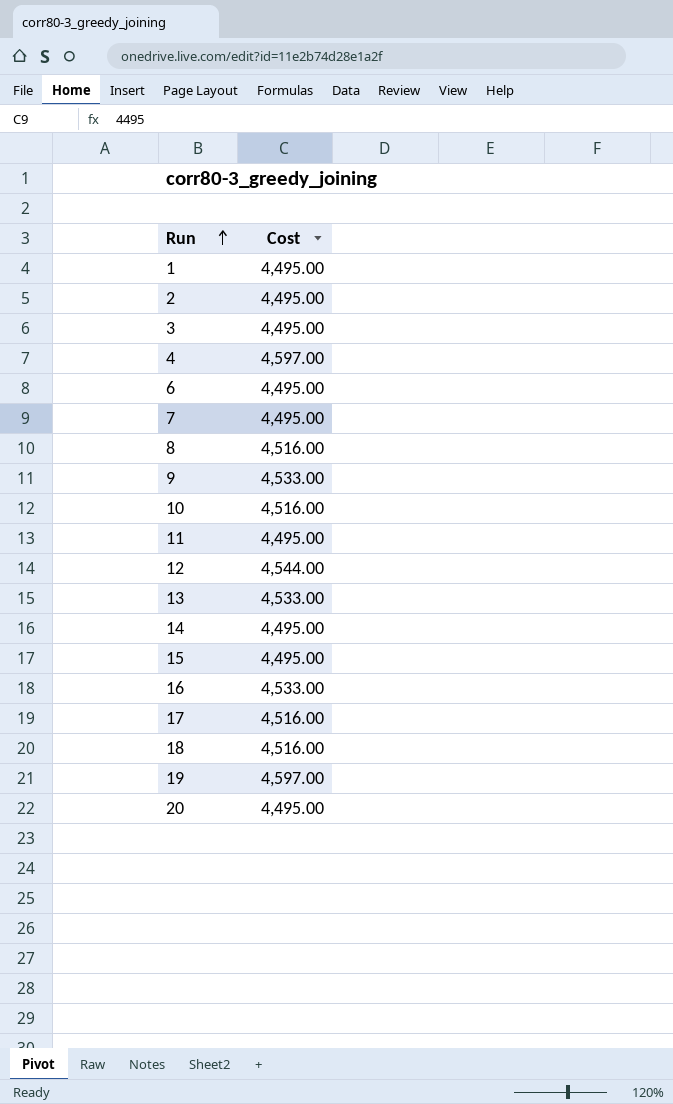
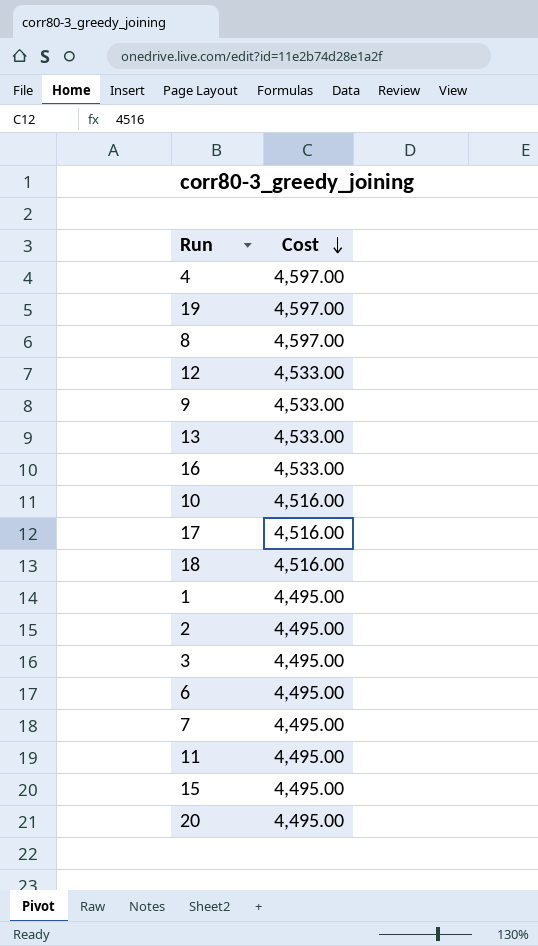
row order: Run ascending -> Cost descending
row 14: 4,495.00 -> none
8 | Cost: 4,516.00 -> 4,597.00
12 | Cost: 4,544.00 -> 4,533.00

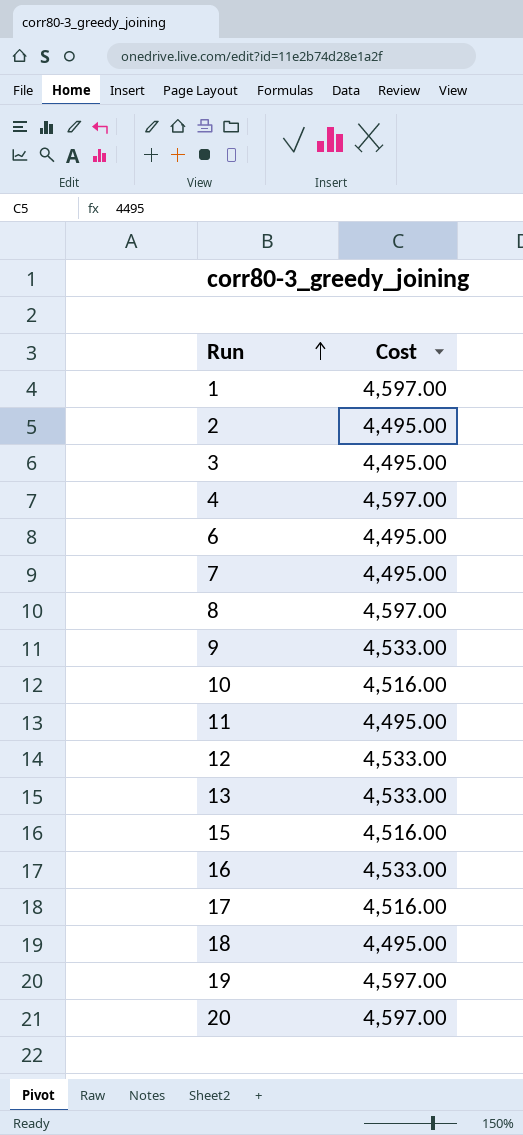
row order: Cost descending -> Run ascending
1 | Cost: 4,495.00 -> 4,597.00
15 | Cost: 4,495.00 -> 4,516.00
18 | Cost: 4,516.00 -> 4,495.00
20 | Cost: 4,495.00 -> 4,597.00

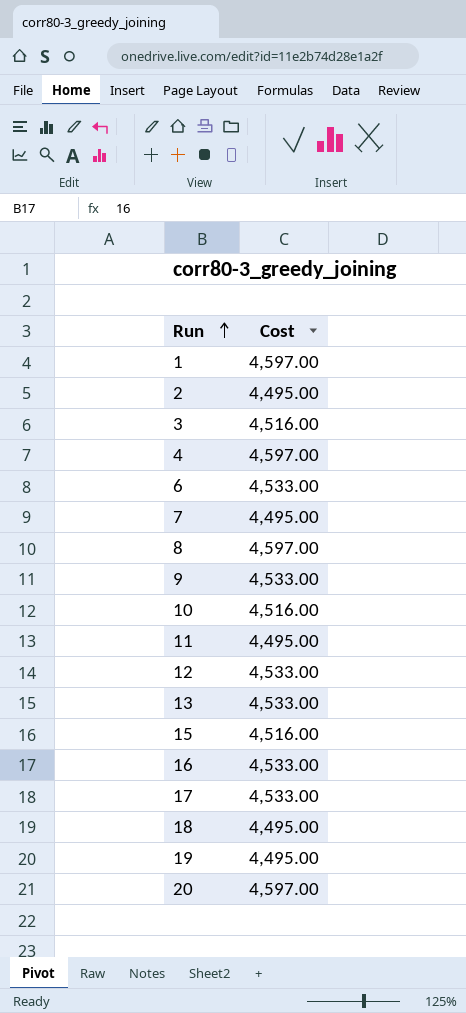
3 | Cost: 4,495.00 -> 4,516.00
6 | Cost: 4,495.00 -> 4,533.00
17 | Cost: 4,516.00 -> 4,533.00
19 | Cost: 4,597.00 -> 4,495.00

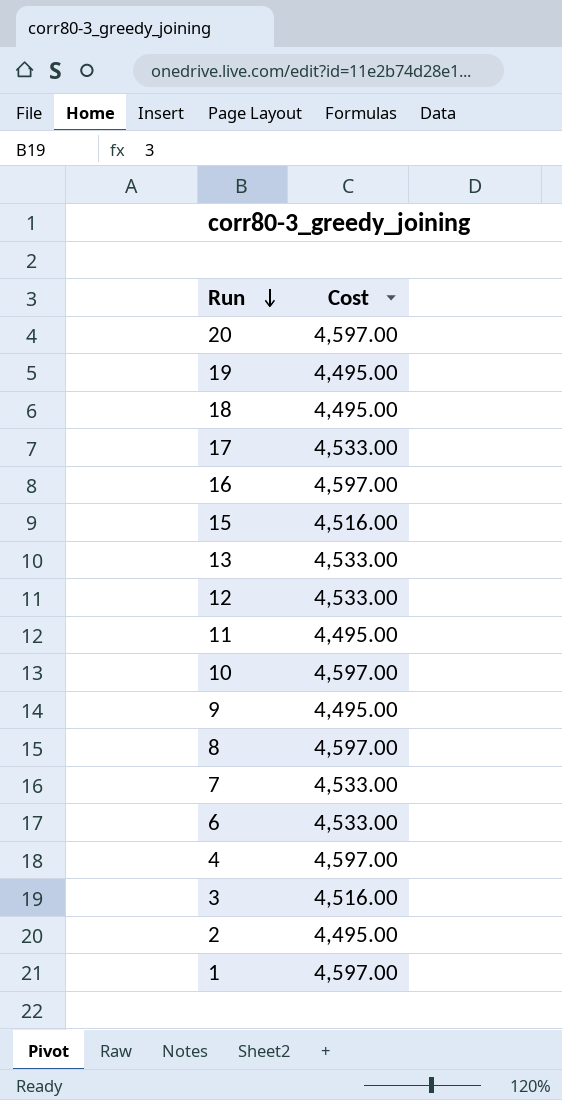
row order: Run ascending -> Run descending
16 | Cost: 4,533.00 -> 4,597.00
10 | Cost: 4,516.00 -> 4,597.00
9 | Cost: 4,533.00 -> 4,495.00
7 | Cost: 4,495.00 -> 4,533.00

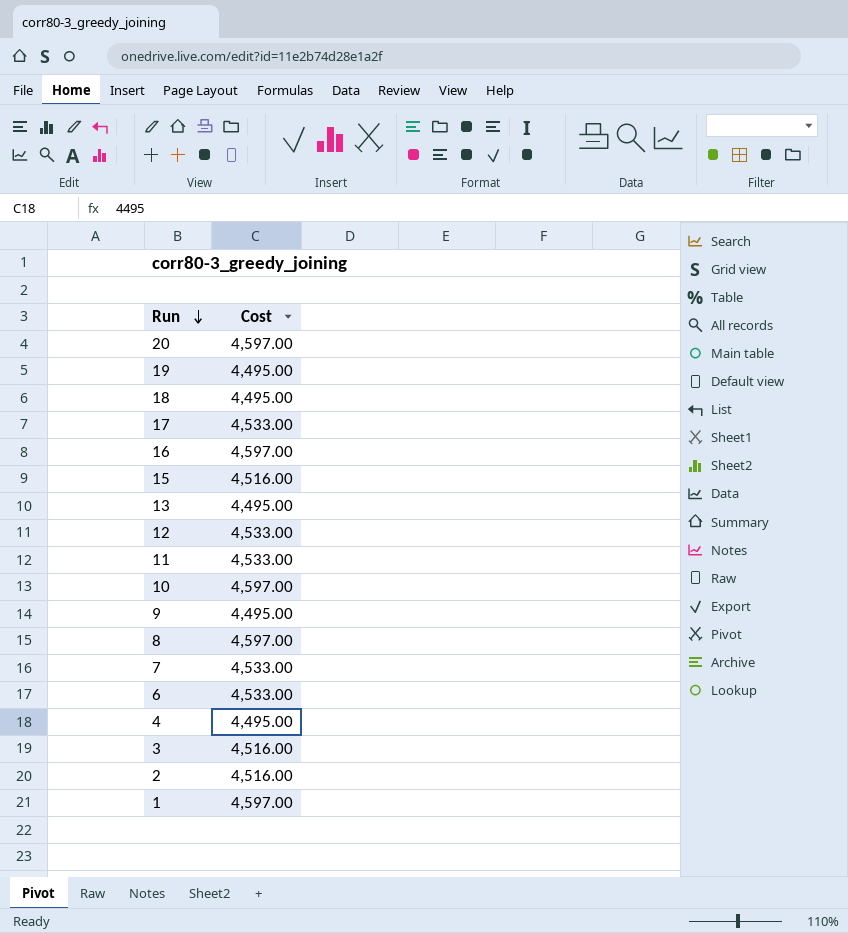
13 | Cost: 4,533.00 -> 4,495.00
11 | Cost: 4,495.00 -> 4,533.00
4 | Cost: 4,597.00 -> 4,495.00
2 | Cost: 4,495.00 -> 4,516.00

